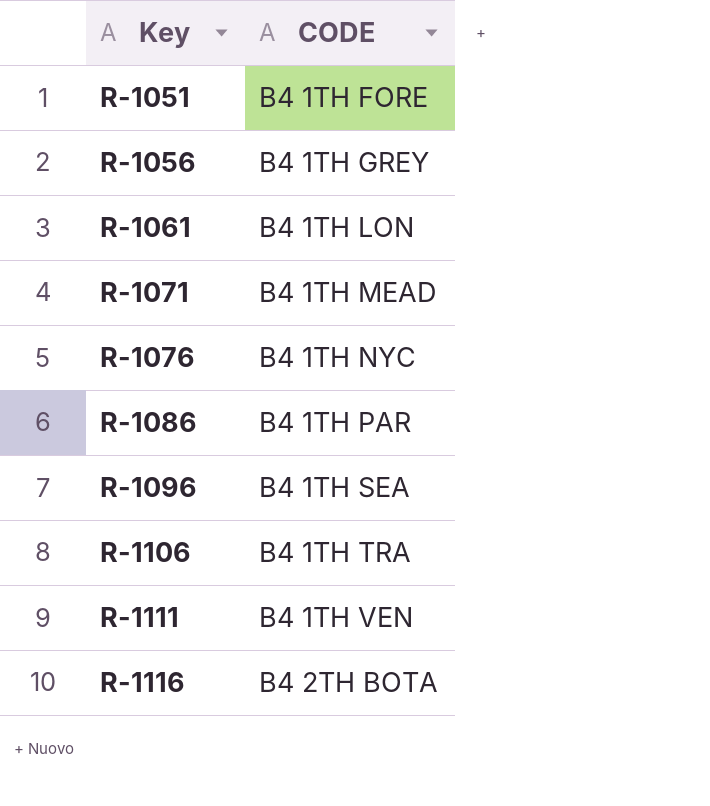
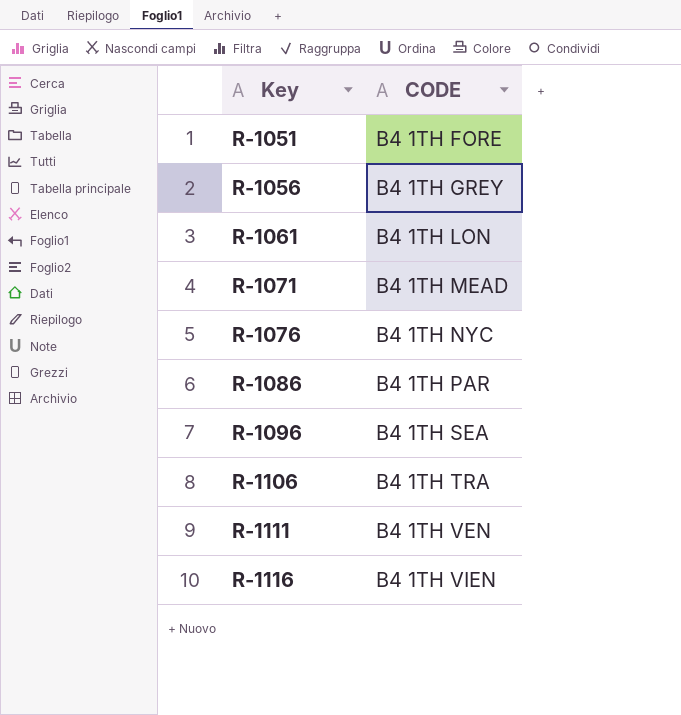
R-1116 | CODE: B4 2TH BOTA -> B4 1TH VIEN

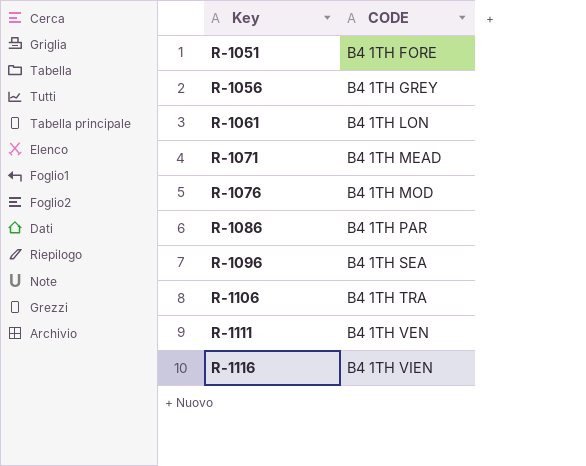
R-1076 | CODE: B4 1TH NYC -> B4 1TH MOD

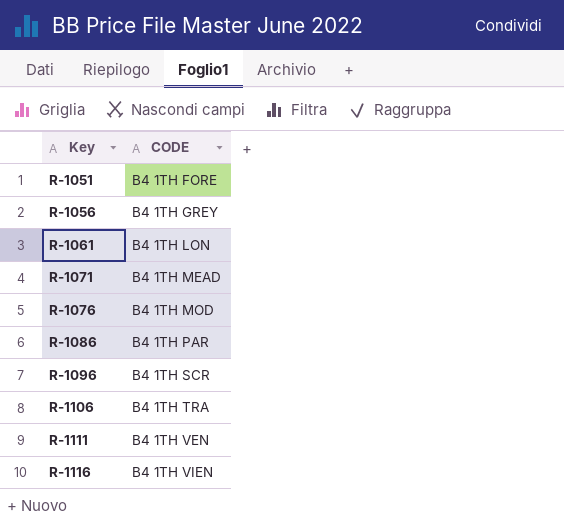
R-1096 | CODE: B4 1TH SEA -> B4 1TH SCR

